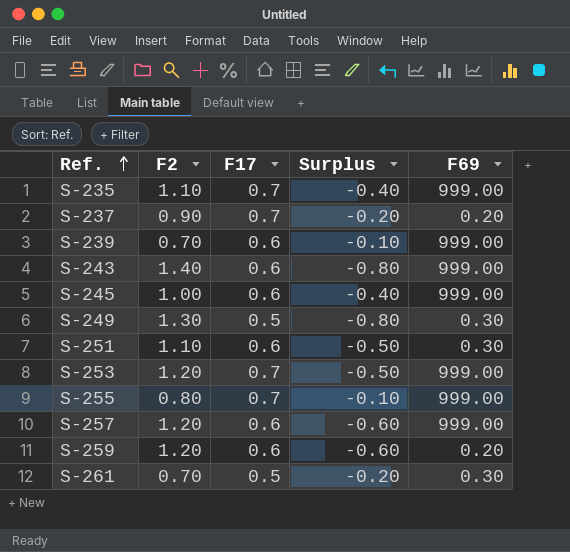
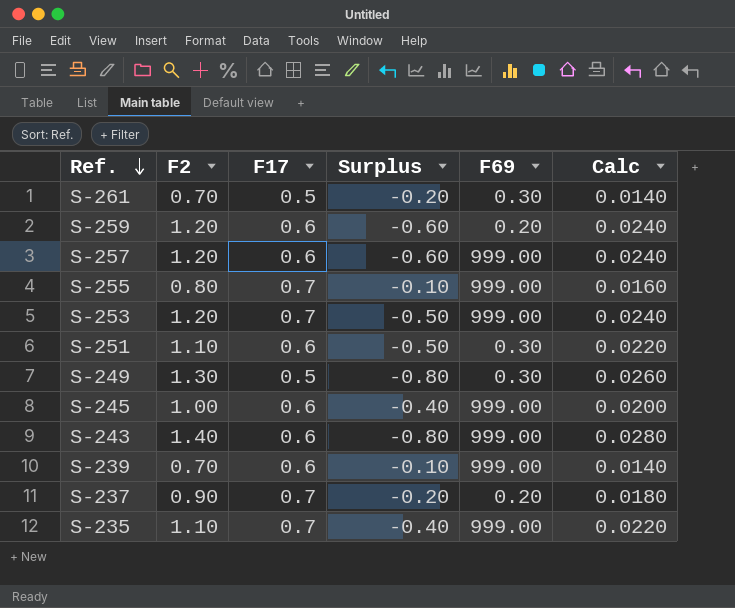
row order: Ref. ascending -> Ref. descending
column Calc | formula: none -> [F2] * 0.02

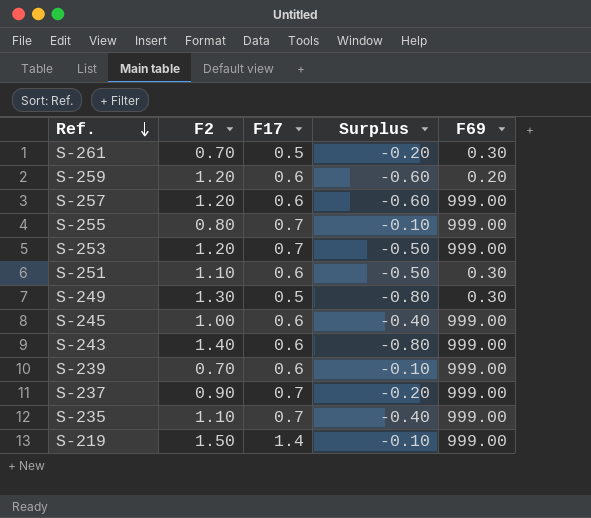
column Calc | formula: [F2] * 0.02 -> none
S-237 | F69: 0.20 -> 999.00
row S-219: none -> 1.50 | 1.4 | -0.10 | 999.00

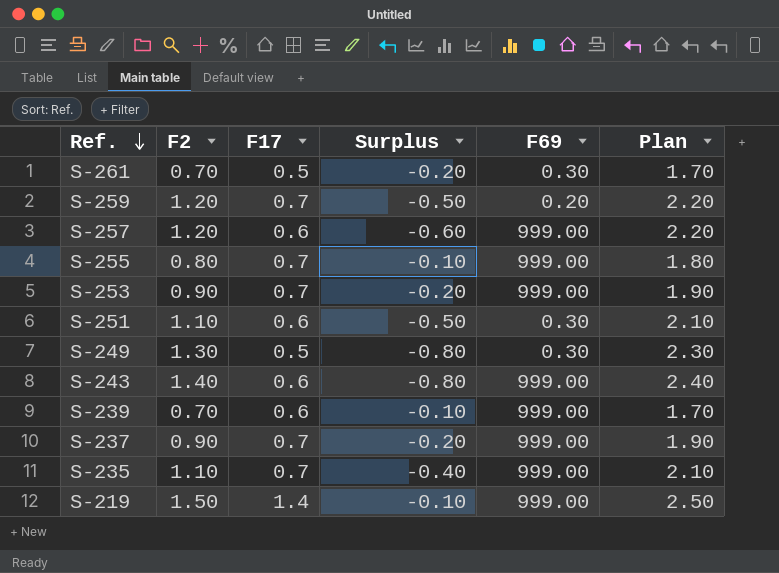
column Plan | formula: none -> [F2] + 1
row S-245: 1.00 | 0.6 | -0.40 | 999.00 -> none
S-259 | F17: 0.6 -> 0.7
S-259 | Surplus: -0.60 -> -0.50
S-253 | F2: 1.20 -> 0.90
S-253 | Surplus: -0.50 -> -0.20

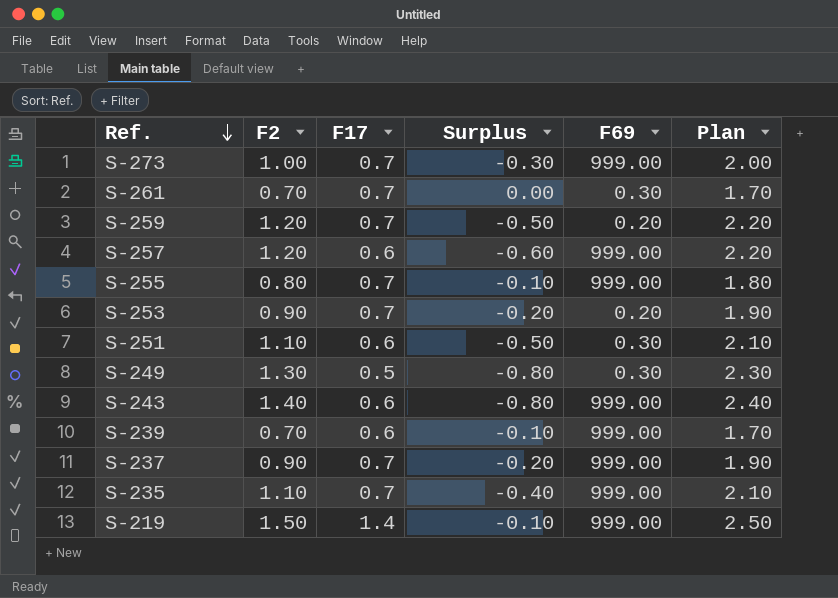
row S-273: none -> 1.00 | 0.7 | -0.30 | 999.00 | 2.00
S-261 | F17: 0.5 -> 0.7
S-261 | Surplus: -0.20 -> 0.00
S-253 | F69: 999.00 -> 0.20

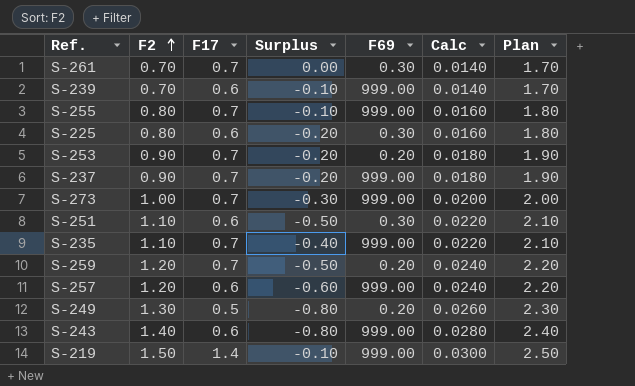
row order: Ref. descending -> F2 ascending
column Calc | formula: none -> [F2] * 0.02
row S-225: none -> 0.80 | 0.6 | -0.20 | 0.30 | 0.0160 | 1.80
S-249 | F69: 0.30 -> 0.20

